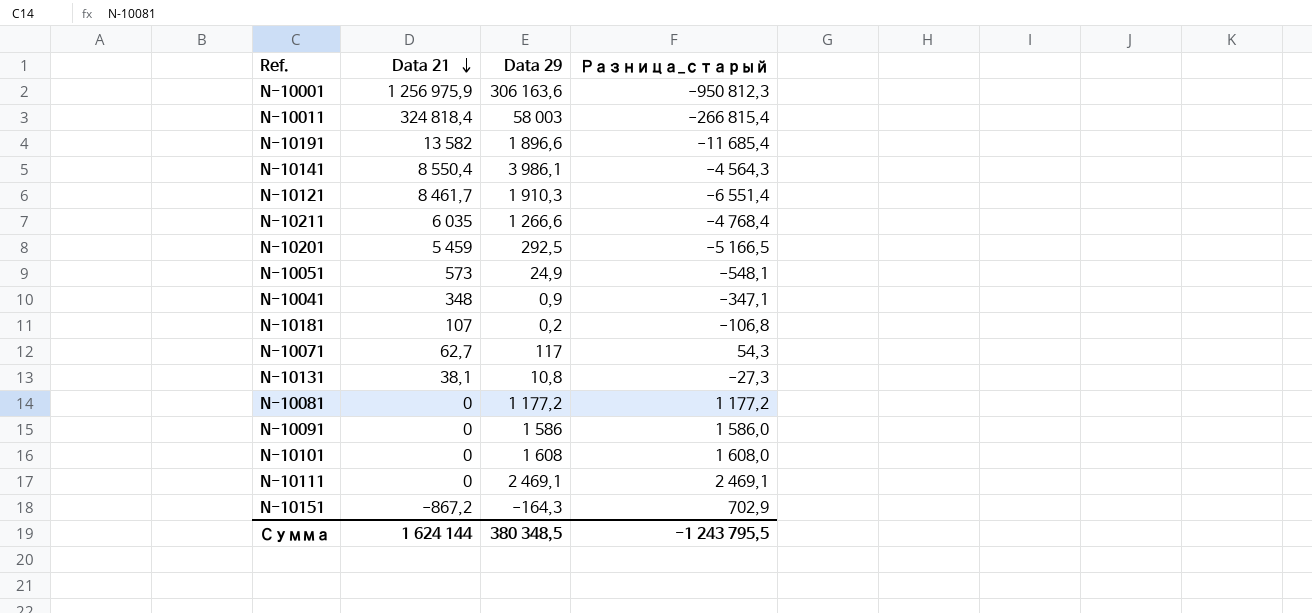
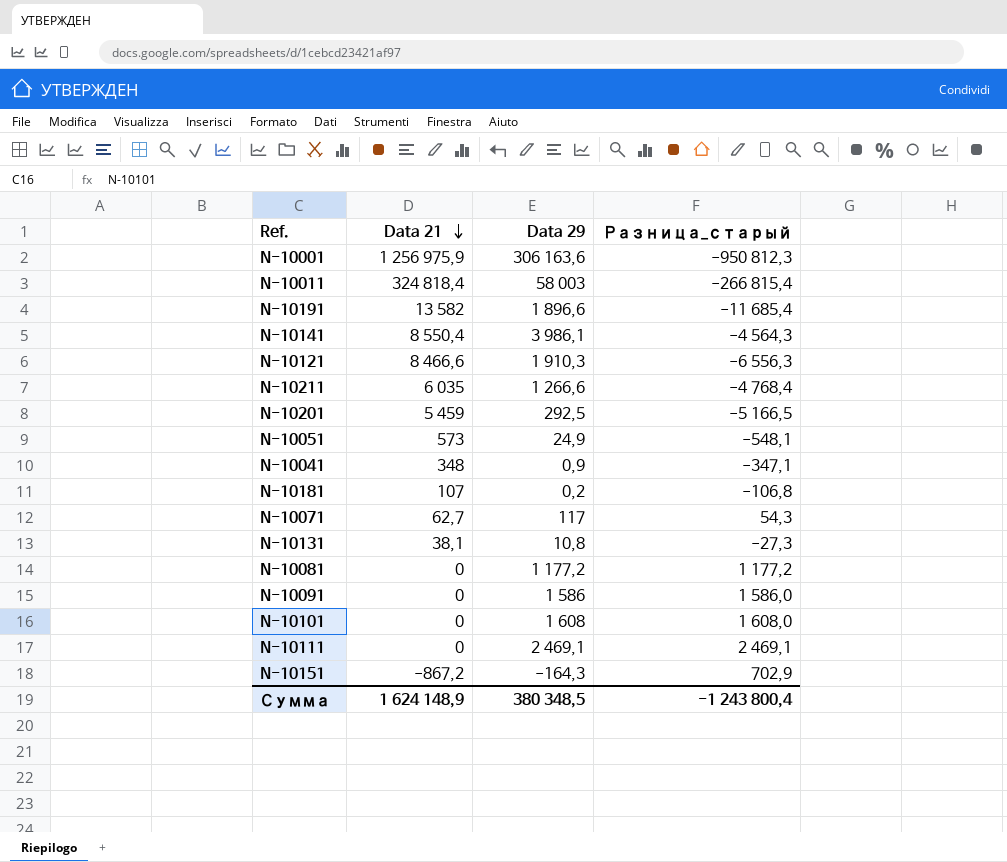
N-10121 | Data 21: 8 461,7 -> 8 466,6
N-10121 | Разница_старый: -6 551,4 -> -6 556,3
Сумма | Data 21: 1 624 144 -> 1 624 148,9
Сумма | Разница_старый: -1 243 795,5 -> -1 243 800,4

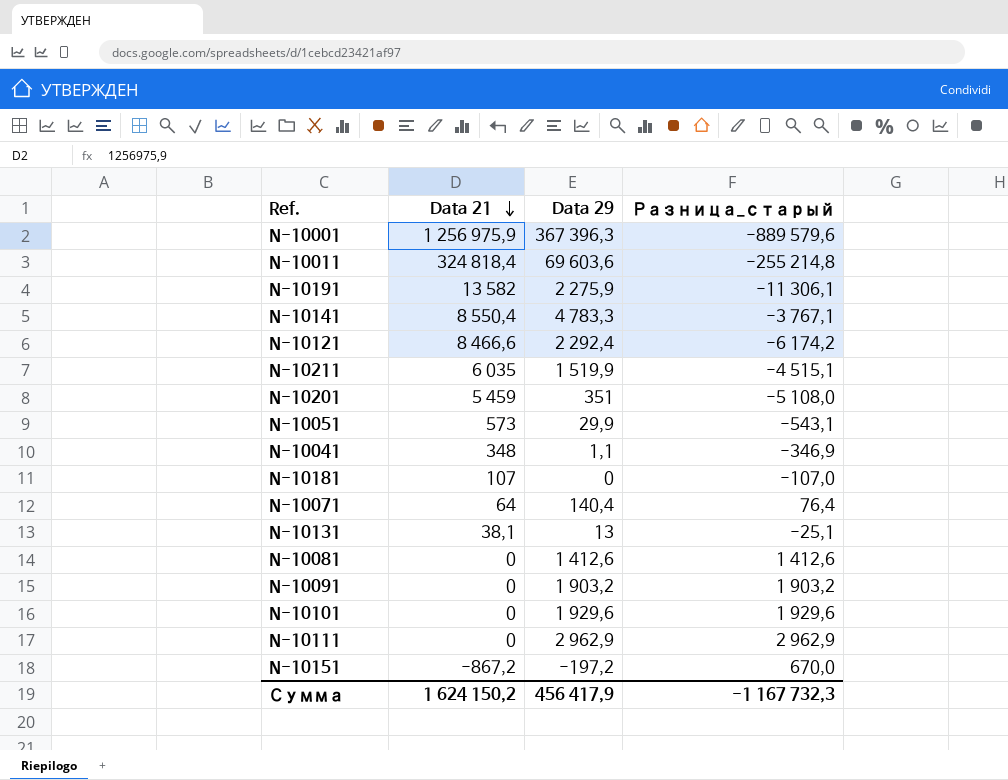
N-10001 | Data 29: 306 163,6 -> 367 396,3
N-10001 | Разница_старый: -950 812,3 -> -889 579,6
N-10011 | Data 29: 58 003 -> 69 603,6
N-10011 | Разница_старый: -266 815,4 -> -255 214,8
N-10191 | Data 29: 1 896,6 -> 2 275,9
N-10191 | Разница_старый: -11 685,4 -> -11 306,1
N-10141 | Data 29: 3 986,1 -> 4 783,3
N-10141 | Разница_старый: -4 564,3 -> -3 767,1
N-10121 | Data 29: 1 910,3 -> 2 292,4
N-10121 | Разница_старый: -6 556,3 -> -6 174,2
N-10211 | Data 29: 1 266,6 -> 1 519,9
N-10211 | Разница_старый: -4 768,4 -> -4 515,1
N-10201 | Data 29: 292,5 -> 351
N-10201 | Разница_старый: -5 166,5 -> -5 108,0
N-10051 | Data 29: 24,9 -> 29,9
N-10051 | Разница_старый: -548,1 -> -543,1
N-10041 | Data 29: 0,9 -> 1,1
N-10041 | Разница_старый: -347,1 -> -346,9
N-10181 | Data 29: 0,2 -> 0
N-10181 | Разница_старый: -106,8 -> -107,0
N-10071 | Data 21: 62,7 -> 64
N-10071 | Data 29: 117 -> 140,4
N-10071 | Разница_старый: 54,3 -> 76,4
N-10131 | Data 29: 10,8 -> 13
N-10131 | Разница_старый: -27,3 -> -25,1
N-10081 | Data 29: 1 177,2 -> 1 412,6
N-10081 | Разница_старый: 1 177,2 -> 1 412,6
N-10091 | Data 29: 1 586 -> 1 903,2
N-10091 | Разница_старый: 1 586,0 -> 1 903,2
N-10101 | Data 29: 1 608 -> 1 929,6
N-10101 | Разница_старый: 1 608,0 -> 1 929,6
N-10111 | Data 29: 2 469,1 -> 2 962,9
N-10111 | Разница_старый: 2 469,1 -> 2 962,9
N-10151 | Data 29: -164,3 -> -197,2
N-10151 | Разница_старый: 702,9 -> 670,0
Сумма | Data 21: 1 624 148,9 -> 1 624 150,2
Сумма | Data 29: 380 348,5 -> 456 417,9
Сумма | Разница_старый: -1 243 800,4 -> -1 167 732,3

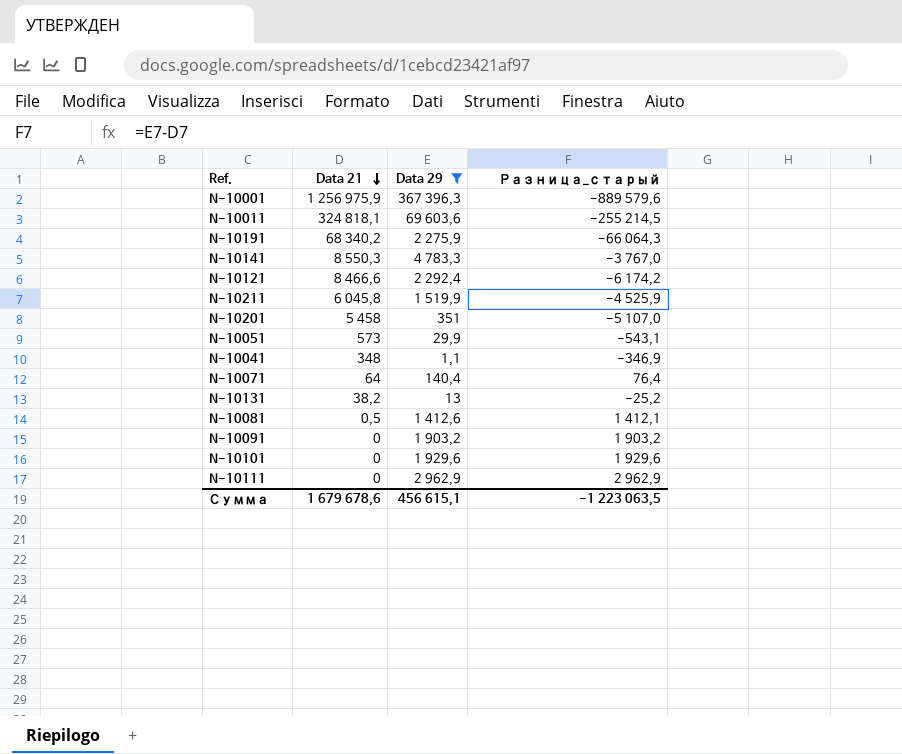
filter: none -> Data 29 >= 1,1
N-10011 | Data 21: 324 818,4 -> 324 818,1
N-10011 | Разница_старый: -255 214,8 -> -255 214,5
N-10191 | Data 21: 13 582 -> 68 340,2
N-10191 | Разница_старый: -11 306,1 -> -66 064,3
N-10141 | Data 21: 8 550,4 -> 8 550,3
N-10141 | Разница_старый: -3 767,1 -> -3 767,0
N-10211 | Data 21: 6 035 -> 6 045,8
N-10211 | Разница_старый: -4 515,1 -> -4 525,9
N-10201 | Data 21: 5 459 -> 5 458
N-10201 | Разница_старый: -5 108,0 -> -5 107,0
N-10131 | Data 21: 38,1 -> 38,2
N-10131 | Разница_старый: -25,1 -> -25,2
N-10081 | Data 21: 0 -> 0,5
N-10081 | Разница_старый: 1 412,6 -> 1 412,1
Сумма | Data 21: 1 624 150,2 -> 1 679 678,6
Сумма | Data 29: 456 417,9 -> 456 615,1
Сумма | Разница_старый: -1 167 732,3 -> -1 223 063,5

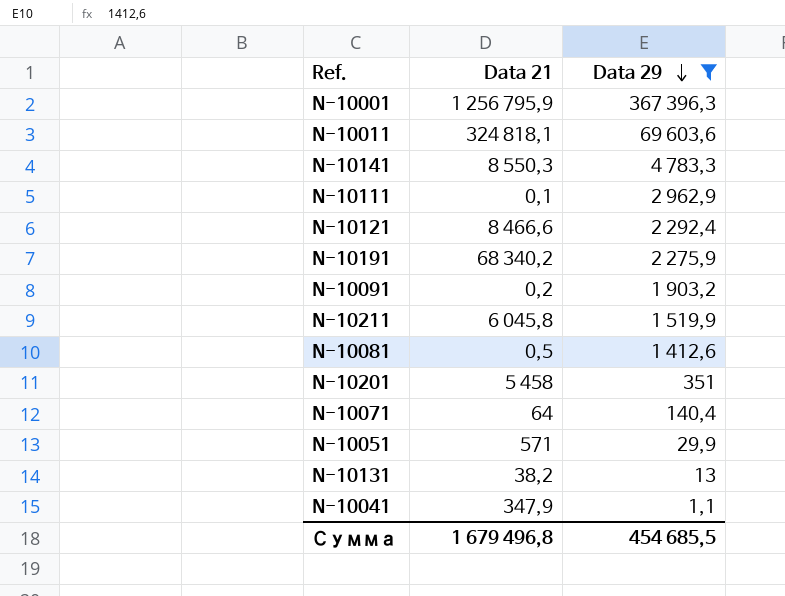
row order: Data 21 descending -> Data 29 descending
column Разница_старый | formula: [Data 29] - [Data 21] -> none
row N-10101: 0 | 1 929,6 | 1 929,6 -> none
N-10001 | Data 21: 1 256 975,9 -> 1 256 795,9
N-10111 | Data 21: 0 -> 0,1
N-10091 | Data 21: 0 -> 0,2
N-10051 | Data 21: 573 -> 571
N-10041 | Data 21: 348 -> 347,9
Сумма | Data 21: 1 679 678,6 -> 1 679 496,8
Сумма | Data 29: 456 615,1 -> 454 685,5

